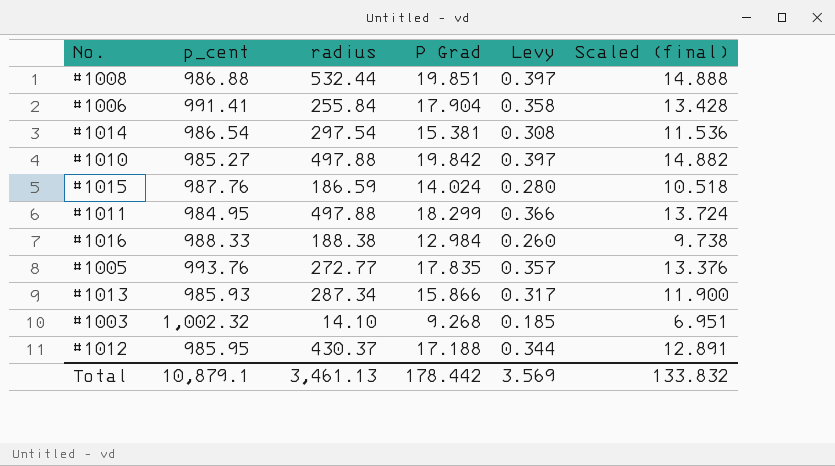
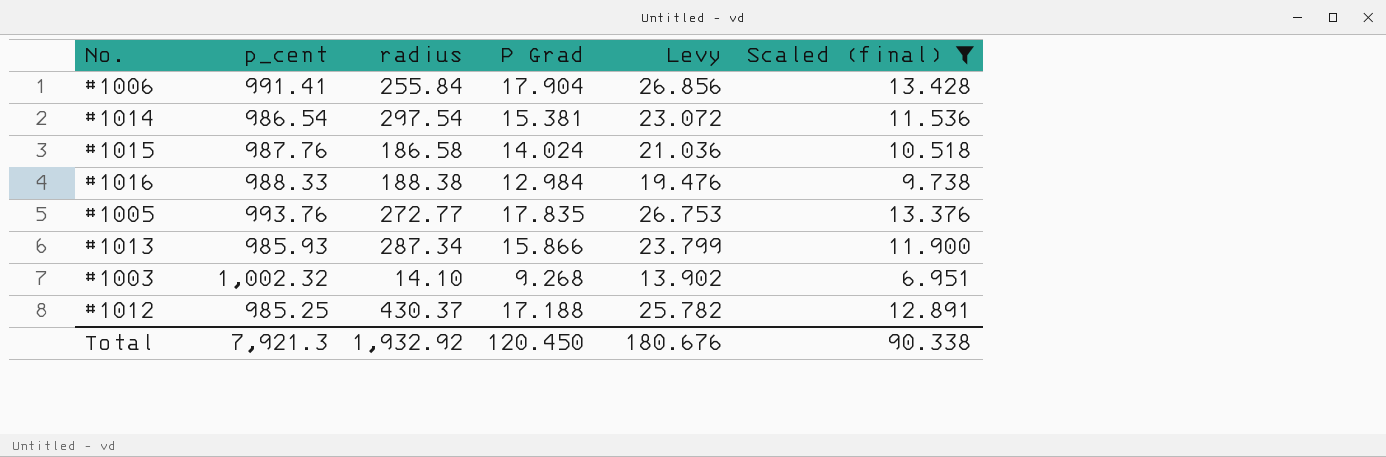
filter: none -> Scaled (final) <= 13.428
column Levy | formula: [P Grad] * 0.02 -> [P Grad] * 1.5
#1015 | radius: 186.59 -> 186.58
#1012 | p_cent: 985.95 -> 985.25
Total | p_cent: 10,879.1 -> 7,921.3
Total | radius: 3,461.13 -> 1,932.92
Total | P Grad: 178.442 -> 120.450
Total | Levy: 3.569 -> 180.676
Total | Scaled (final): 133.832 -> 90.338

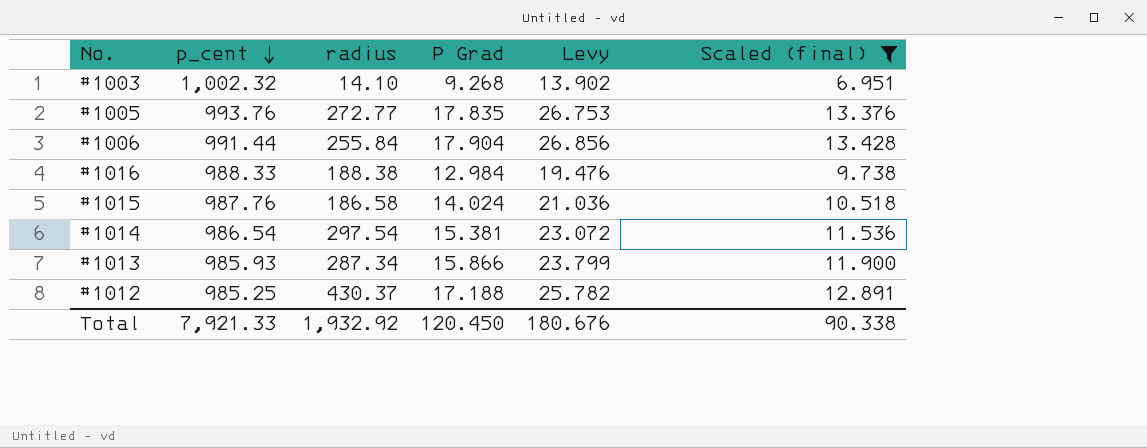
row order: none -> p_cent descending
#1006 | p_cent: 991.41 -> 991.44
Total | p_cent: 7,921.3 -> 7,921.33

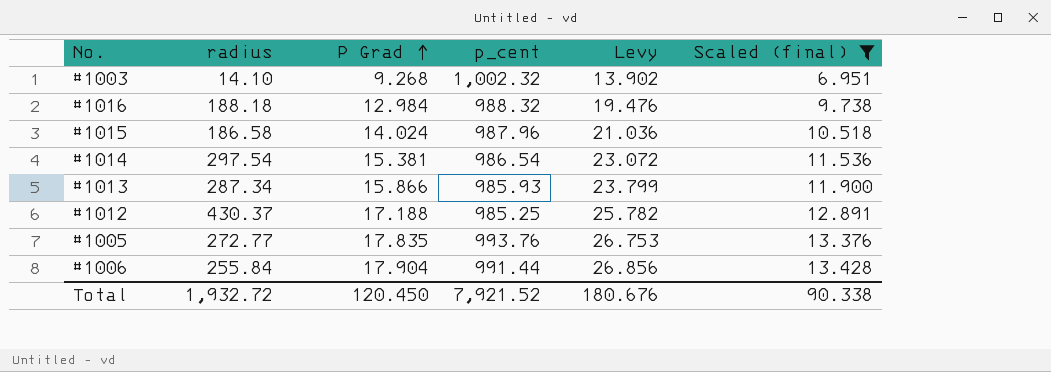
row order: p_cent descending -> P Grad ascending
column p_cent | position: 2 -> 4
#1016 | radius: 188.38 -> 188.18
#1016 | p_cent: 988.33 -> 988.32
#1015 | p_cent: 987.76 -> 987.96
Total | radius: 1,932.92 -> 1,932.72
Total | p_cent: 7,921.33 -> 7,921.52

